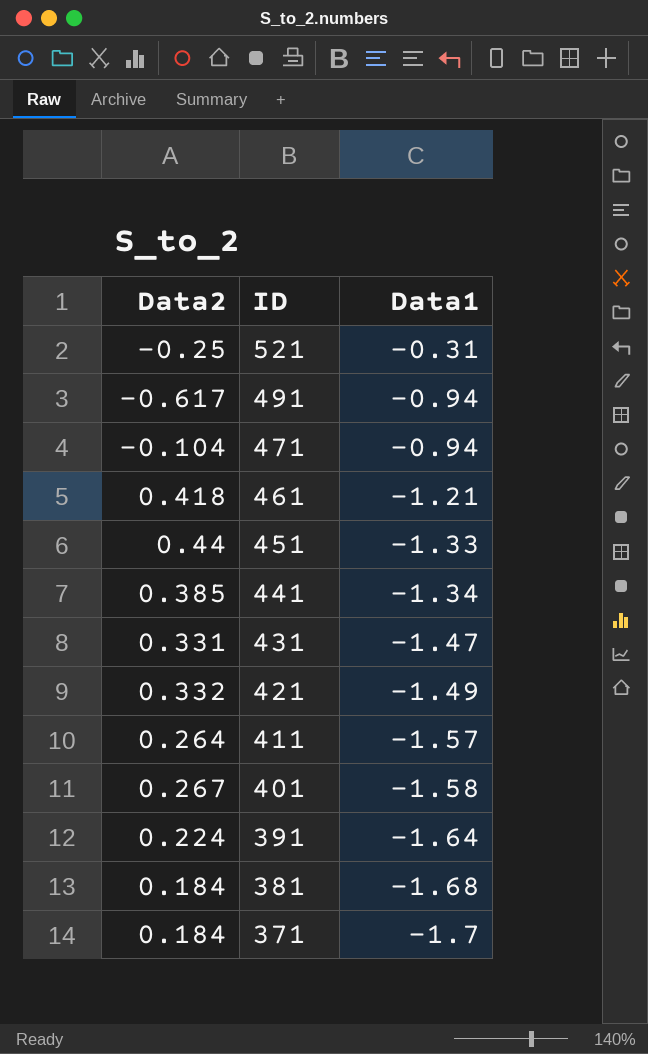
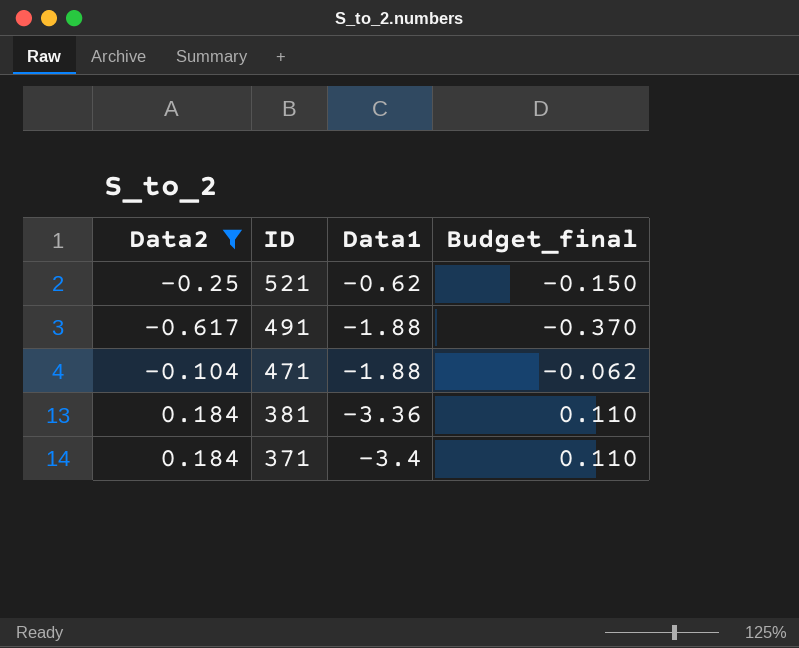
filter: none -> Data2 <= 0.184
column Budget_final | formula: none -> [Data2] * 0.6
521 | Data1: -0.31 -> -0.62
491 | Data1: -0.94 -> -1.88
471 | Data1: -0.94 -> -1.88
381 | Data1: -1.68 -> -3.36
371 | Data1: -1.7 -> -3.4

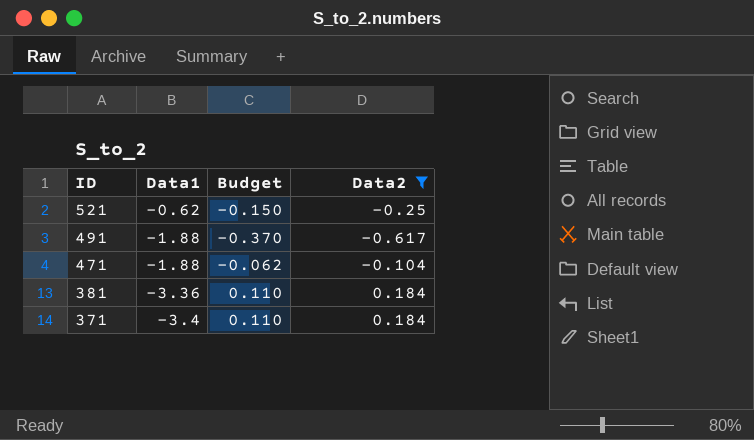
column name: Budget_final -> Budget
column Data2 | position: 1 -> 4

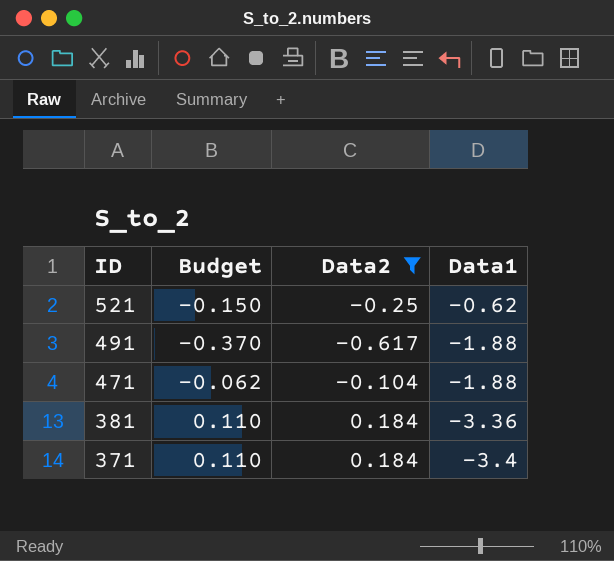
column Data1 | position: 2 -> 4

